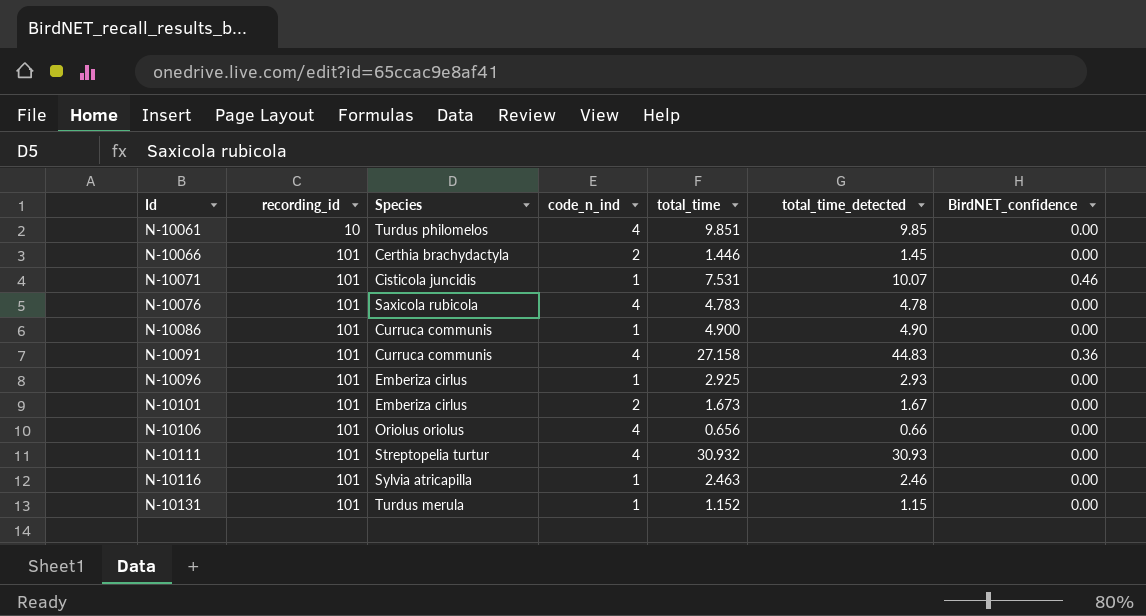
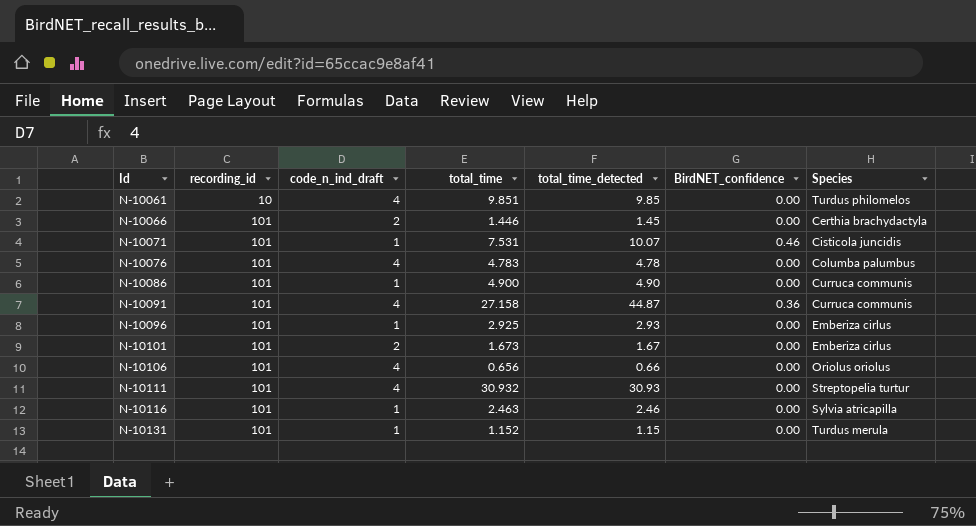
column name: code_n_ind -> code_n_ind_draft
column Species | position: 3 -> 7
N-10076 | Species: Saxicola rubicola -> Columba palumbus
N-10091 | total_time_detected: 44.83 -> 44.87

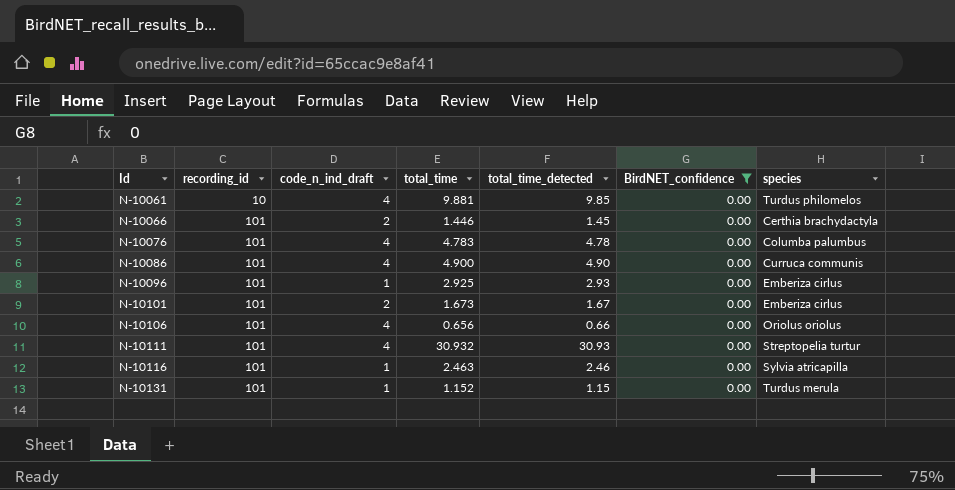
filter: none -> BirdNET_confidence = 0.00
column name: Species -> species
N-10061 | total_time: 9.851 -> 9.881
N-10086 | code_n_ind_draft: 1 -> 4

